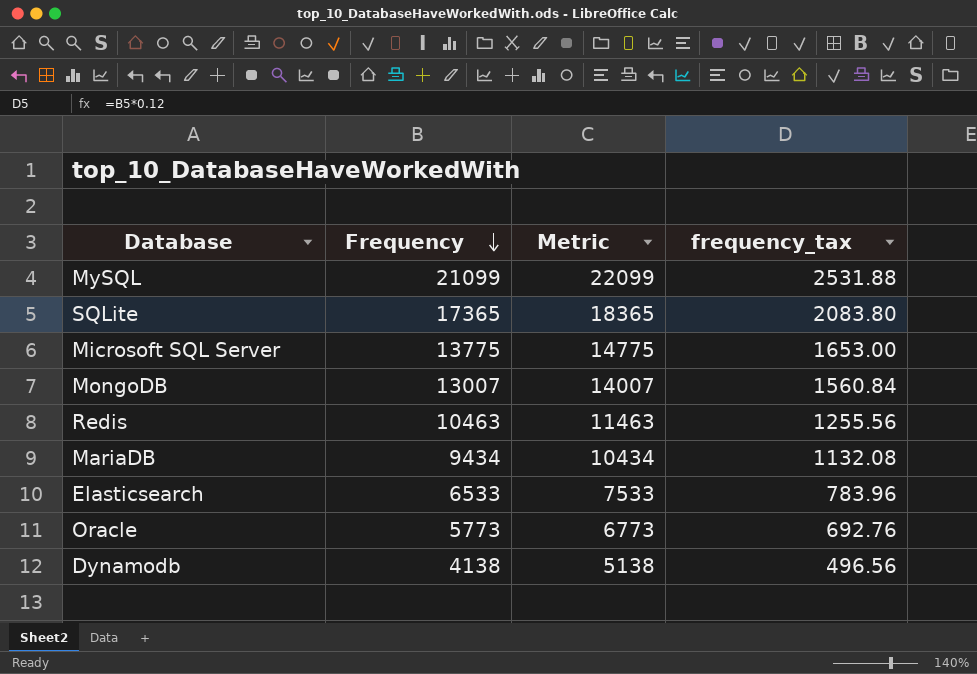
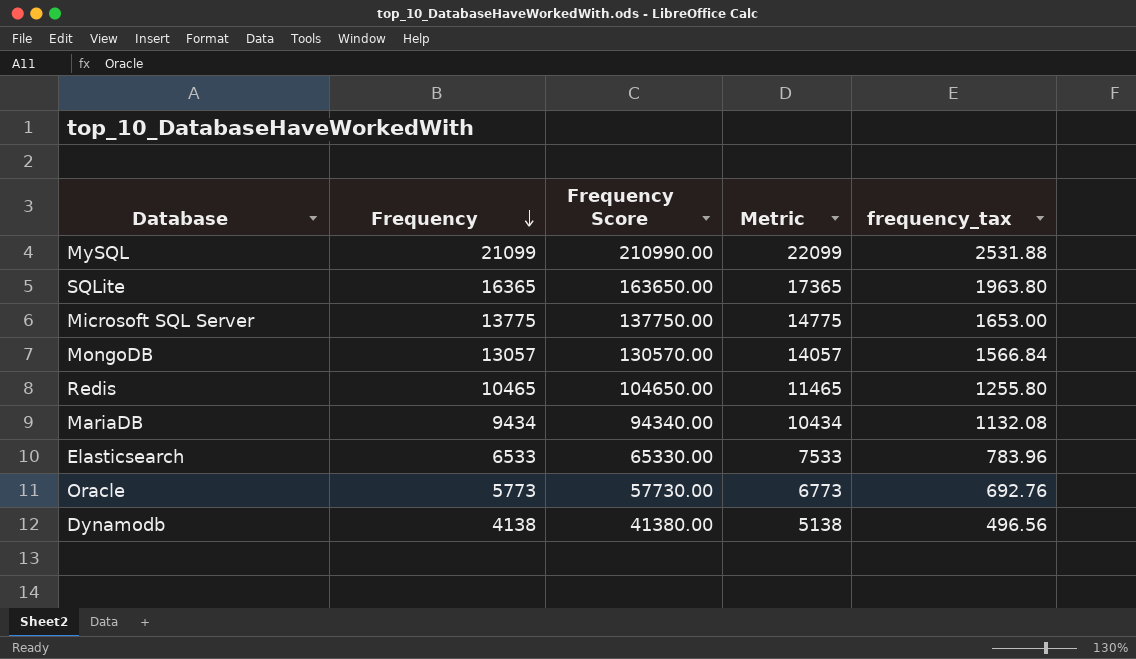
column Frequency Score | formula: none -> [Frequency] * 10
SQLite | Frequency: 17365 -> 16365
SQLite | Metric: 18365 -> 17365
SQLite | frequency_tax: 2083.80 -> 1963.80
MongoDB | Frequency: 13007 -> 13057
MongoDB | Metric: 14007 -> 14057
MongoDB | frequency_tax: 1560.84 -> 1566.84
Redis | Frequency: 10463 -> 10465
Redis | Metric: 11463 -> 11465
Redis | frequency_tax: 1255.56 -> 1255.80

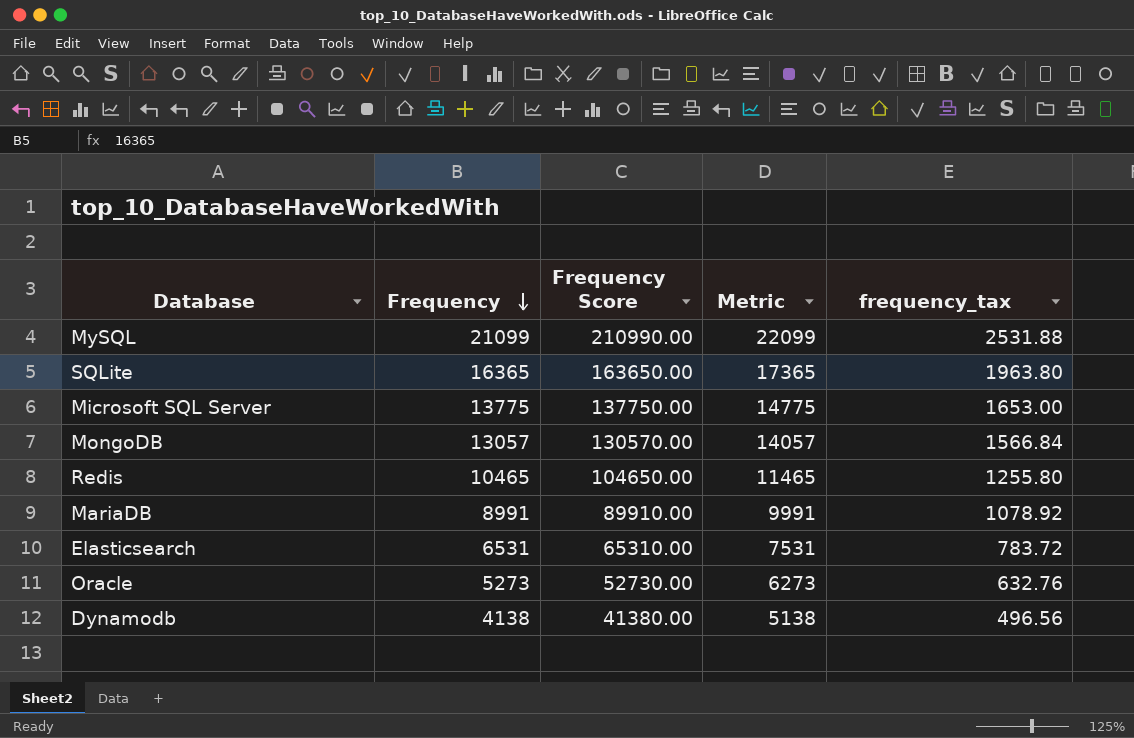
MariaDB | Frequency: 9434 -> 8991
MariaDB | Frequency Score: 94340.00 -> 89910.00
MariaDB | Metric: 10434 -> 9991
MariaDB | frequency_tax: 1132.08 -> 1078.92
Elasticsearch | Frequency: 6533 -> 6531
Elasticsearch | Frequency Score: 65330.00 -> 65310.00
Elasticsearch | Metric: 7533 -> 7531
Elasticsearch | frequency_tax: 783.96 -> 783.72
Oracle | Frequency: 5773 -> 5273
Oracle | Frequency Score: 57730.00 -> 52730.00
Oracle | Metric: 6773 -> 6273
Oracle | frequency_tax: 692.76 -> 632.76

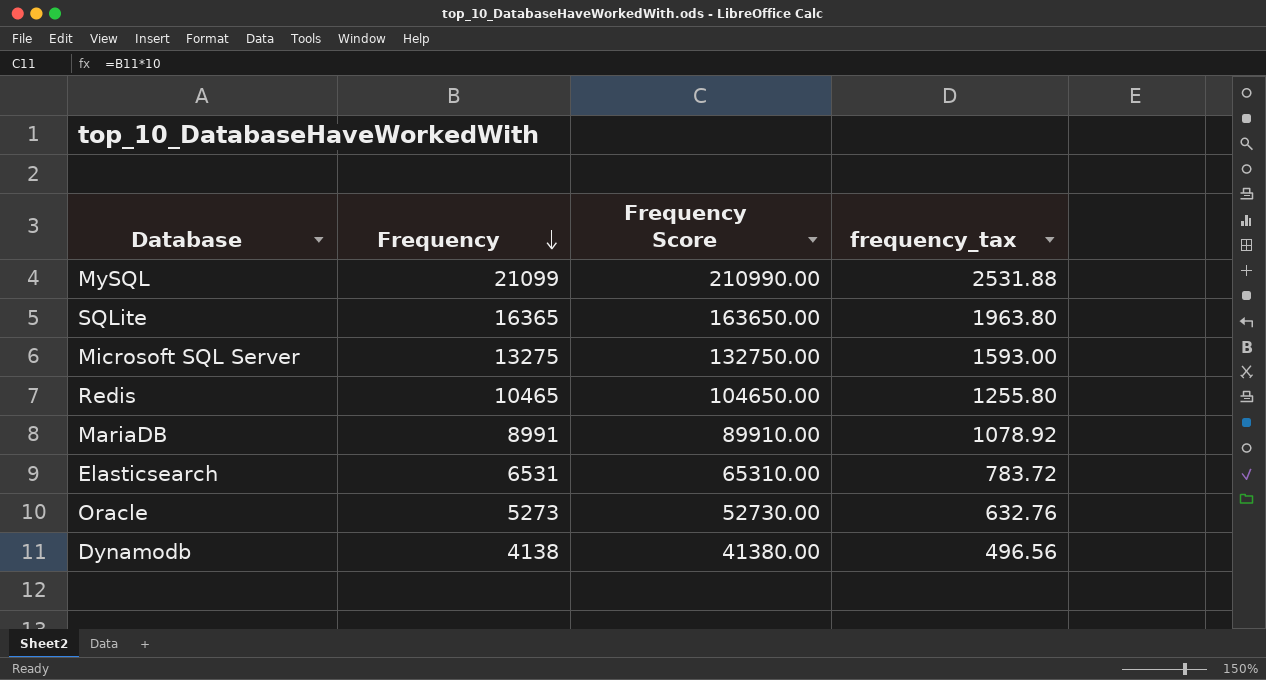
column Metric | formula: [Frequency] + 1000 -> none
row MongoDB: 13057 | 130570.00 | 14057 | 1566.84 -> none
Microsoft SQL Server | Frequency: 13775 -> 13275
Microsoft SQL Server | Frequency Score: 137750.00 -> 132750.00
Microsoft SQL Server | frequency_tax: 1653.00 -> 1593.00

